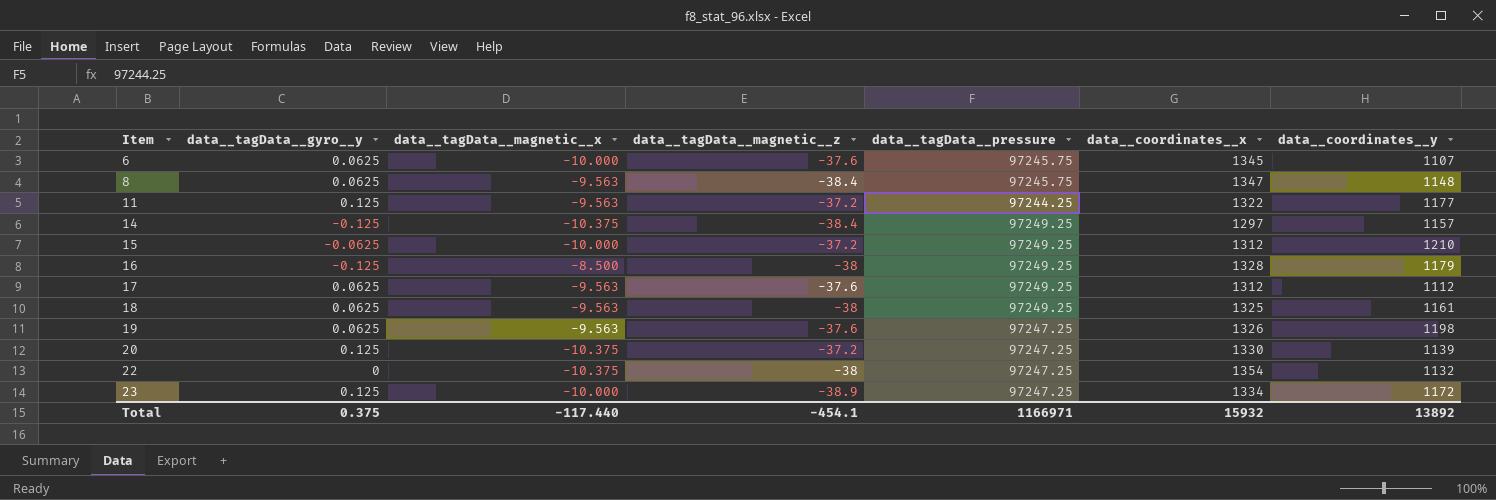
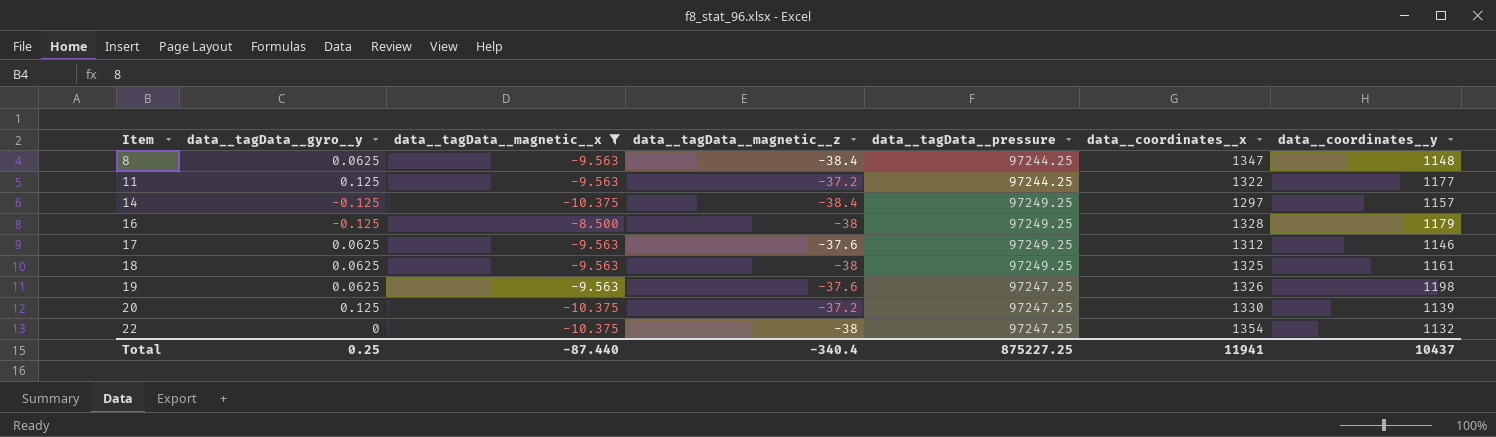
filter: none -> data__tagData__magnetic__x != -10.000
8 | data__tagData__pressure: 97245.75 -> 97244.25
17 | data__coordinates__y: 1112 -> 1146
Total | data__tagData__gyro__y: 0.375 -> 0.25
Total | data__tagData__magnetic__x: -117.440 -> -87.440
Total | data__tagData__magnetic__z: -454.1 -> -340.4
Total | data__tagData__pressure: 1166971 -> 875227.25
Total | data__coordinates__x: 15932 -> 11941
Total | data__coordinates__y: 13892 -> 10437

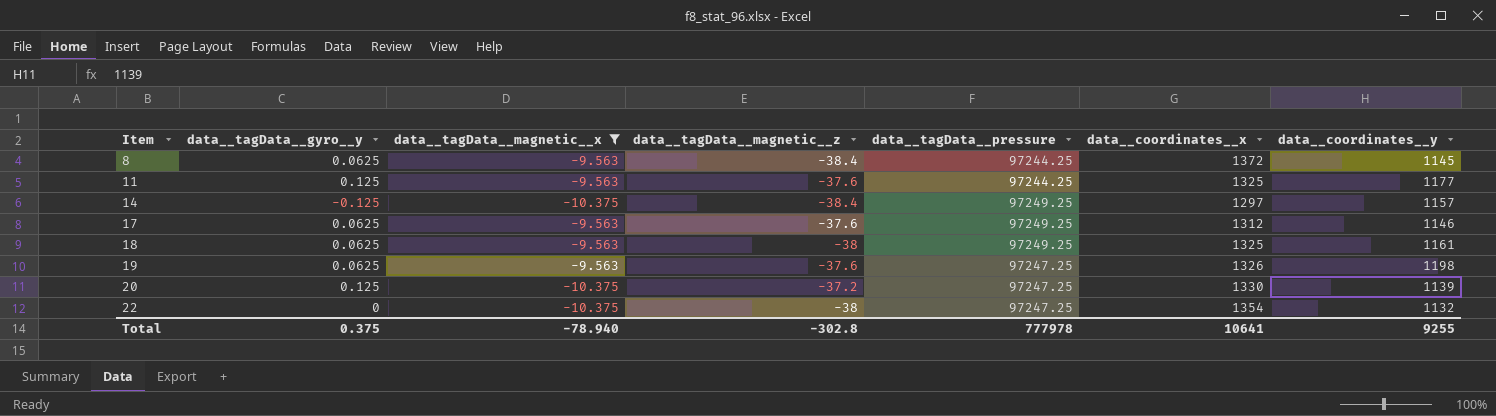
row 16: -0.125 | -8.500 | -38 | 97249.25 | 1328 | 1179 -> none
8 | data__coordinates__x: 1347 -> 1372
8 | data__coordinates__y: 1148 -> 1145
11 | data__tagData__magnetic__z: -37.2 -> -37.6
11 | data__coordinates__x: 1322 -> 1325
Total | data__tagData__gyro__y: 0.25 -> 0.375
Total | data__tagData__magnetic__x: -87.440 -> -78.940
Total | data__tagData__magnetic__z: -340.4 -> -302.8
Total | data__tagData__pressure: 875227.25 -> 777978
Total | data__coordinates__x: 11941 -> 10641
Total | data__coordinates__y: 10437 -> 9255

